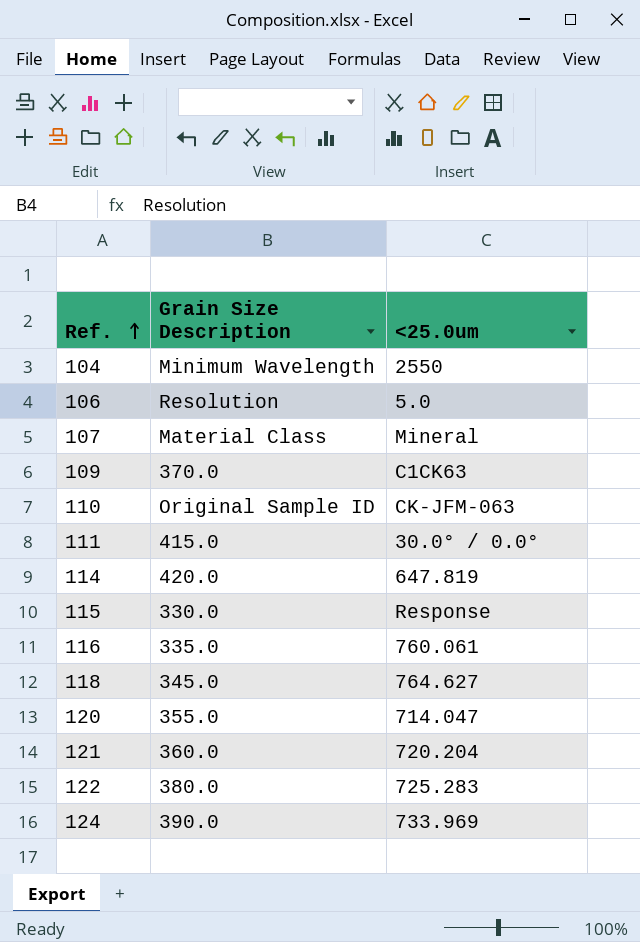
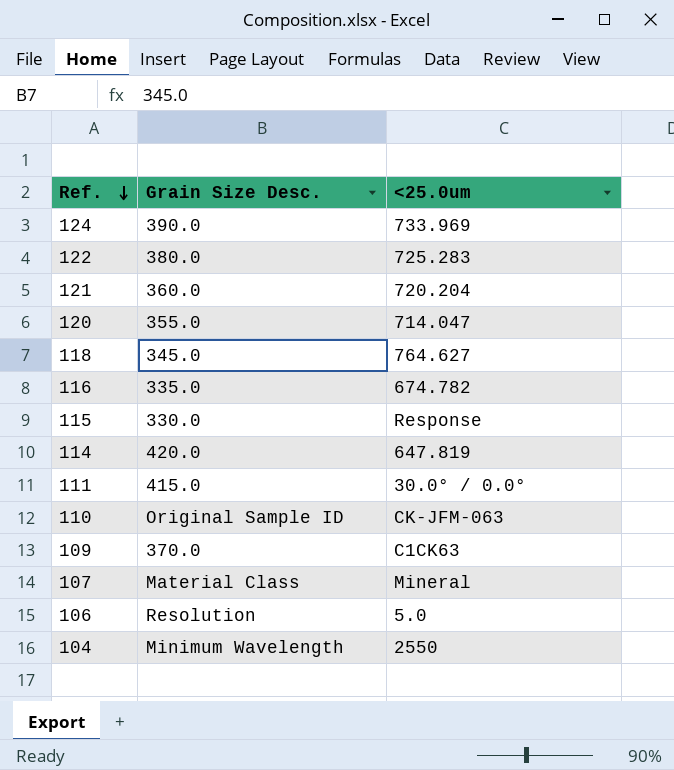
row order: Ref. ascending -> Ref. descending
column name: Grain Size Description -> Grain Size Desc.
116 | <25.0um: 760.061 -> 674.782

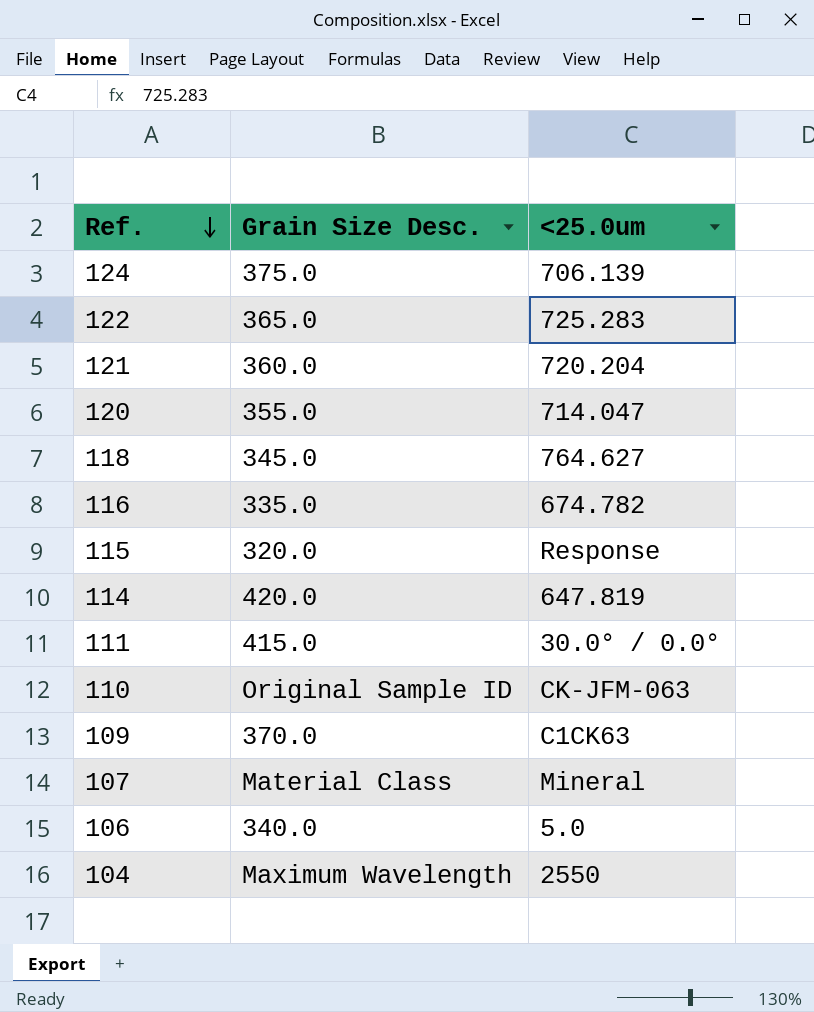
124 | Grain Size Desc.: 390.0 -> 375.0
124 | <25.0um: 733.969 -> 706.139
122 | Grain Size Desc.: 380.0 -> 365.0
115 | Grain Size Desc.: 330.0 -> 320.0
106 | Grain Size Desc.: Resolution -> 340.0
104 | Grain Size Desc.: Minimum Wavelength -> Maximum Wavelength

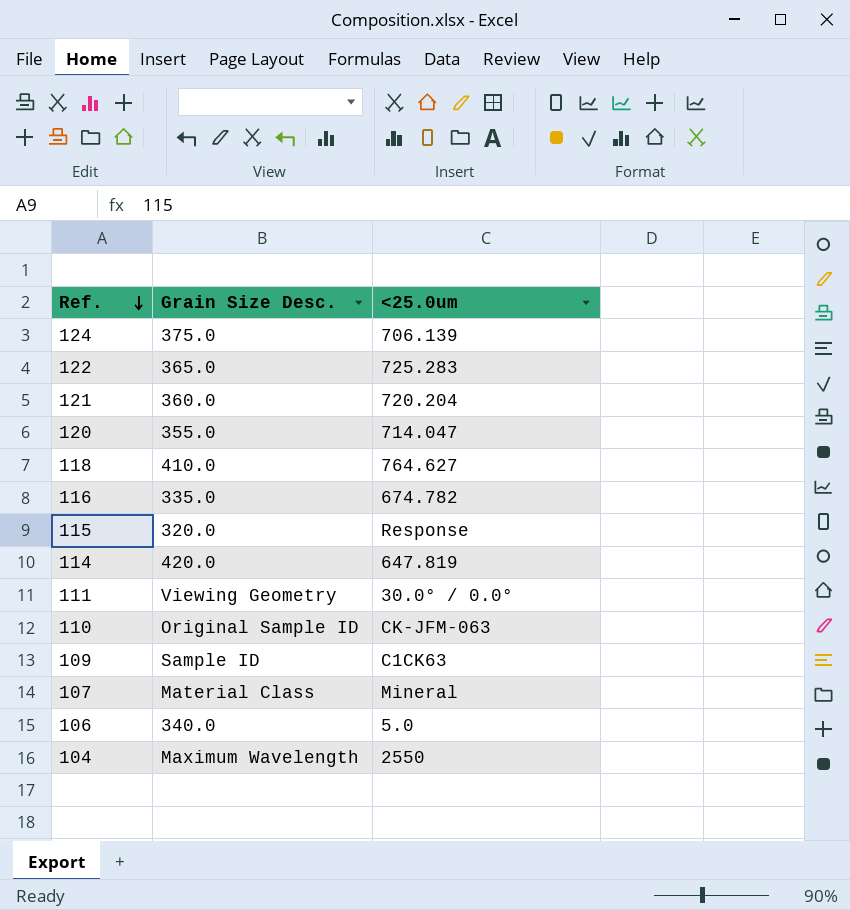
118 | Grain Size Desc.: 345.0 -> 410.0
111 | Grain Size Desc.: 415.0 -> Viewing Geometry
109 | Grain Size Desc.: 370.0 -> Sample ID

